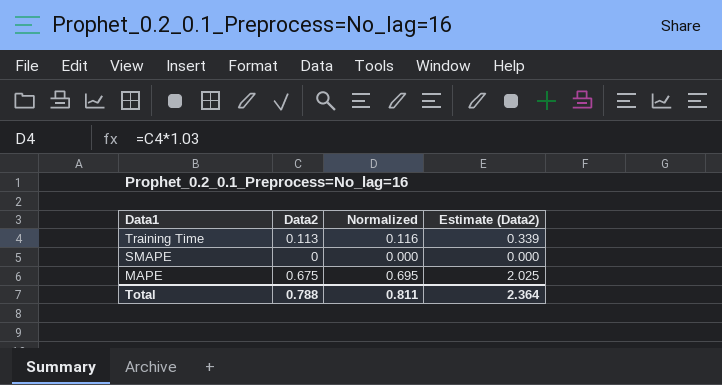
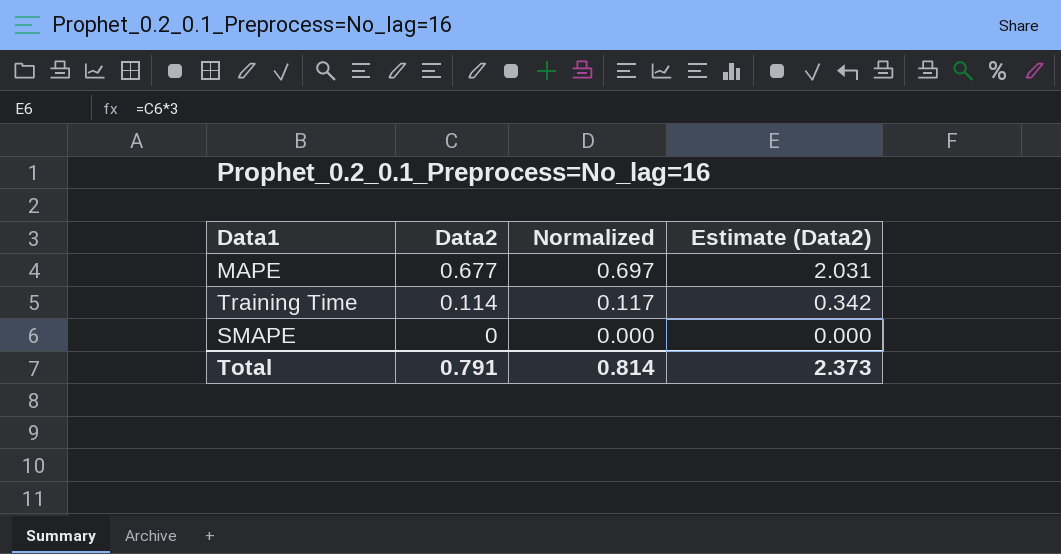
row order: Data1 descending -> Data2 descending
MAPE | Data2: 0.675 -> 0.677
MAPE | Normalized: 0.695 -> 0.697
MAPE | Estimate (Data2): 2.025 -> 2.031
Training Time | Data2: 0.113 -> 0.114
Training Time | Normalized: 0.116 -> 0.117
Training Time | Estimate (Data2): 0.339 -> 0.342
Total | Data2: 0.788 -> 0.791
Total | Normalized: 0.811 -> 0.814
Total | Estimate (Data2): 2.364 -> 2.373

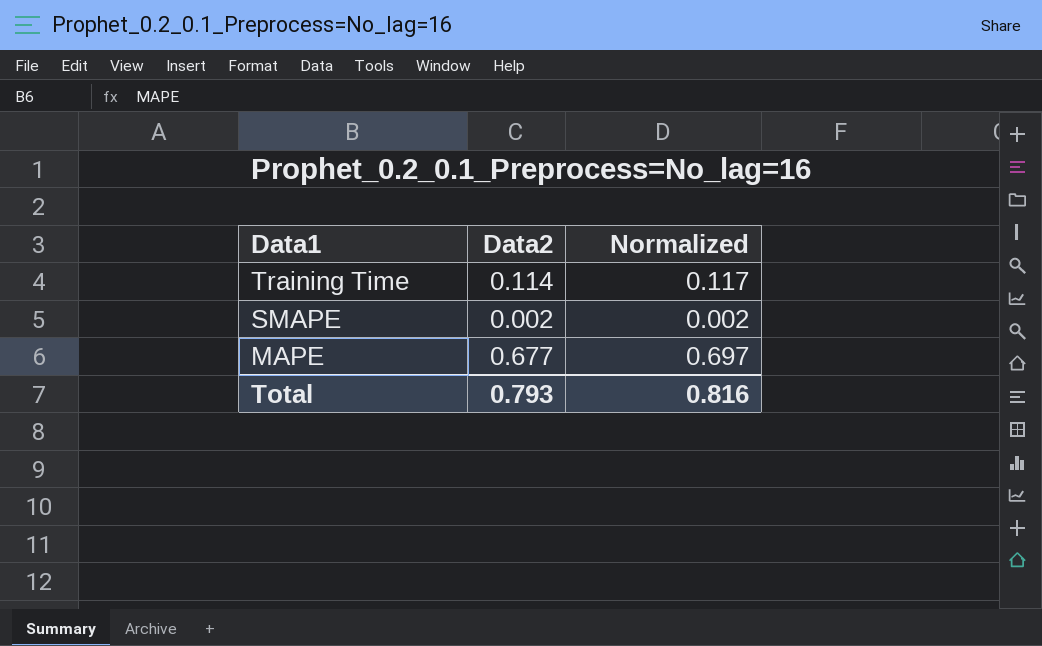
row order: Data2 descending -> Data1 descending
column Estimate (Data2) | formula: [Data2] * 3 -> none
SMAPE | Data2: 0 -> 0.002
SMAPE | Normalized: 0.000 -> 0.002
Total | Data2: 0.791 -> 0.793
Total | Normalized: 0.814 -> 0.816

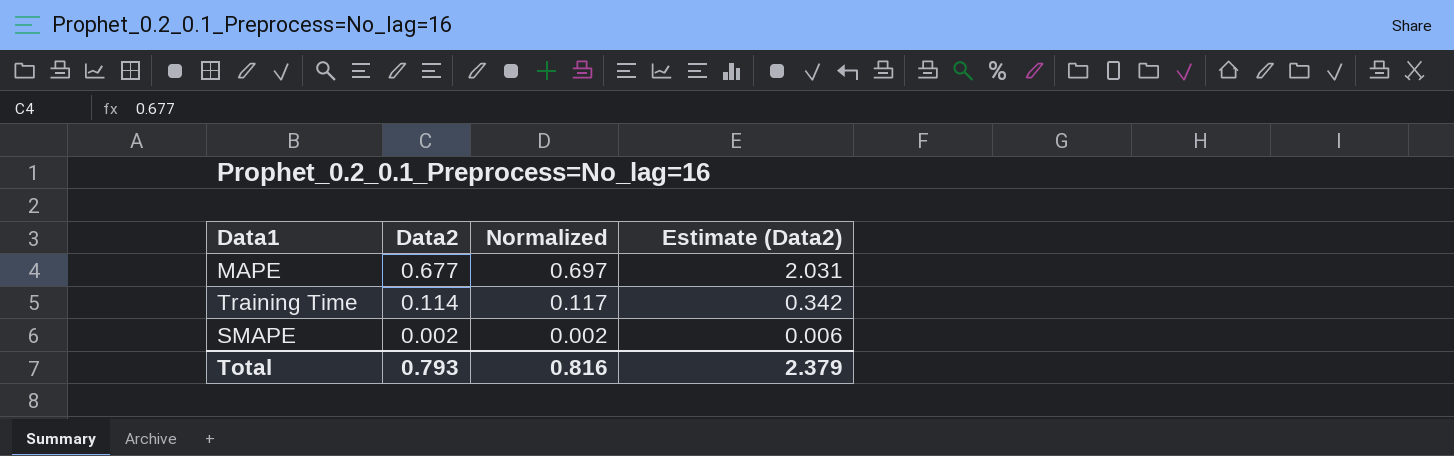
row order: Data1 descending -> Data2 descending
column Estimate (Data2) | formula: none -> [Data2] * 3

